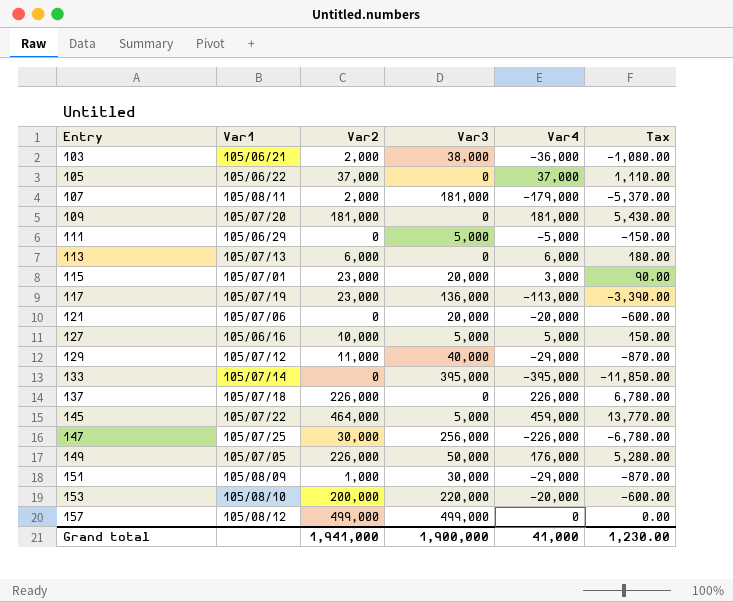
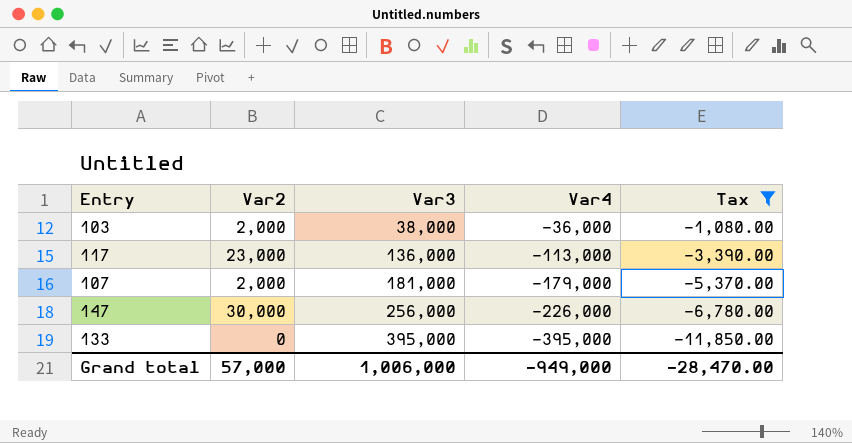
filter: none -> Tax <= -1,080.00
row order: Entry ascending -> Var3 ascending
column Var1 | position: 2 -> none
Grand total | Var2: 1,941,000 -> 57,000
Grand total | Var3: 1,900,000 -> 1,006,000
Grand total | Var4: 41,000 -> -949,000
Grand total | Tax: 1,230.00 -> -28,470.00

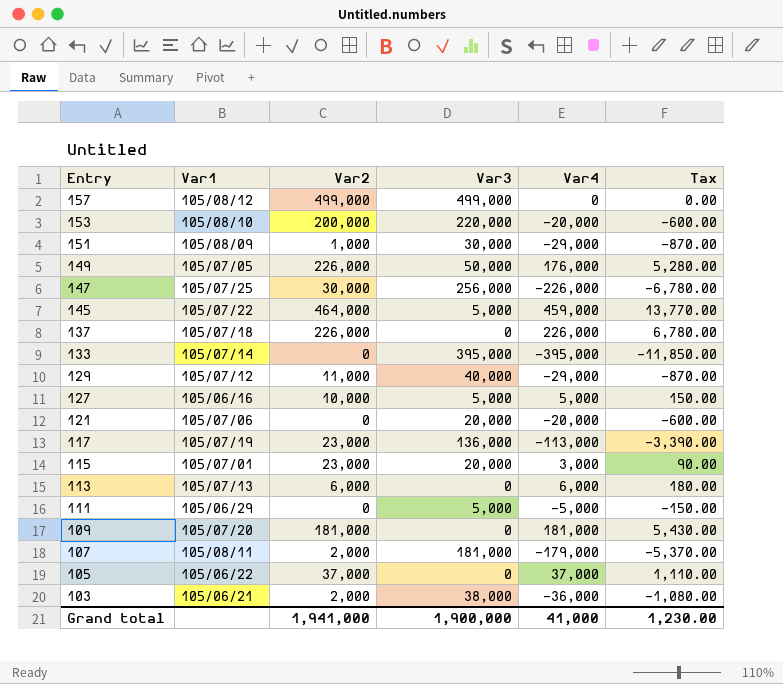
filter: Tax <= -1,080.00 -> none
row order: Var3 ascending -> Entry descending
column Var1 | position: none -> 2
Grand total | Var2: 57,000 -> 1,941,000
Grand total | Var3: 1,006,000 -> 1,900,000
Grand total | Var4: -949,000 -> 41,000
Grand total | Tax: -28,470.00 -> 1,230.00

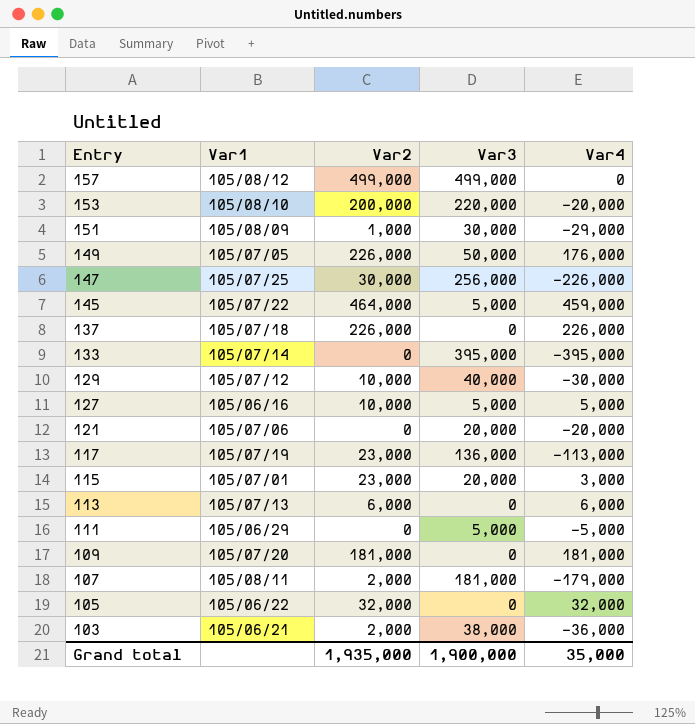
column Tax | formula: [Var4] * 0.03 -> none
129 | Var2: 11,000 -> 10,000
129 | Var4: -29,000 -> -30,000
105 | Var2: 37,000 -> 32,000
105 | Var4: 37,000 -> 32,000
Grand total | Var2: 1,941,000 -> 1,935,000
Grand total | Var4: 41,000 -> 35,000

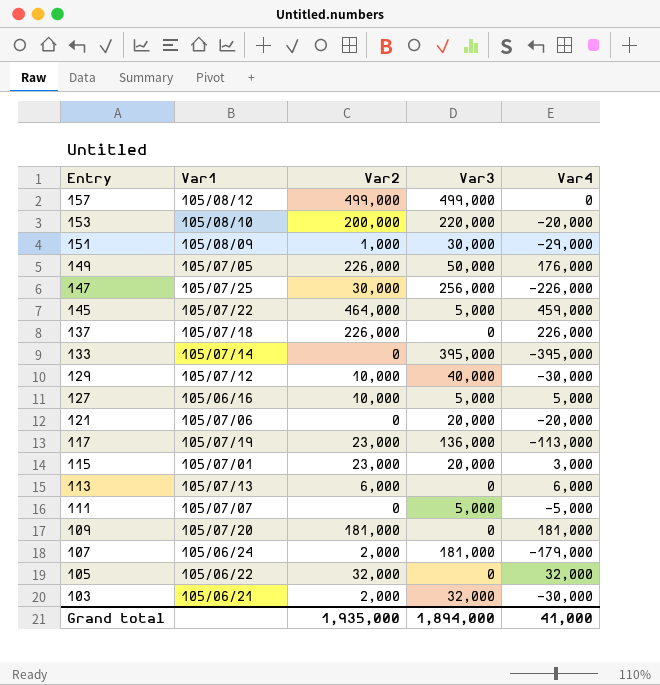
111 | Var1: 105/06/29 -> 105/07/07
107 | Var1: 105/08/11 -> 105/06/24
103 | Var3: 38,000 -> 32,000
103 | Var4: -36,000 -> -30,000
Grand total | Var3: 1,900,000 -> 1,894,000
Grand total | Var4: 35,000 -> 41,000

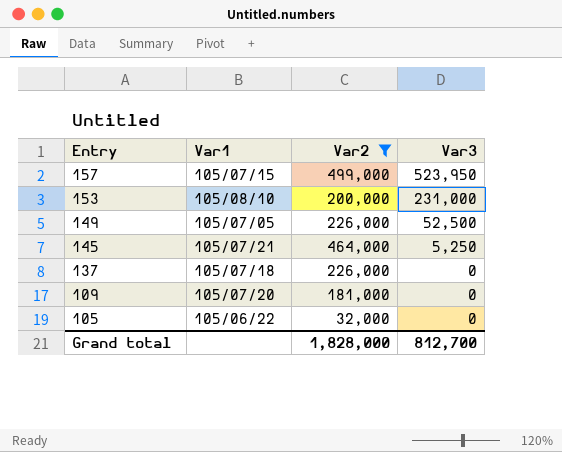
filter: none -> Var2 >= 32,000
column Var4 | formula: [Var2] - [Var3] -> none
157 | Var1: 105/08/12 -> 105/07/15
157 | Var3: 499,000 -> 523,950
153 | Var3: 220,000 -> 231,000
149 | Var3: 50,000 -> 52,500
145 | Var1: 105/07/22 -> 105/07/21
145 | Var3: 5,000 -> 5,250
Grand total | Var2: 1,935,000 -> 1,828,000
Grand total | Var3: 1,894,000 -> 812,700

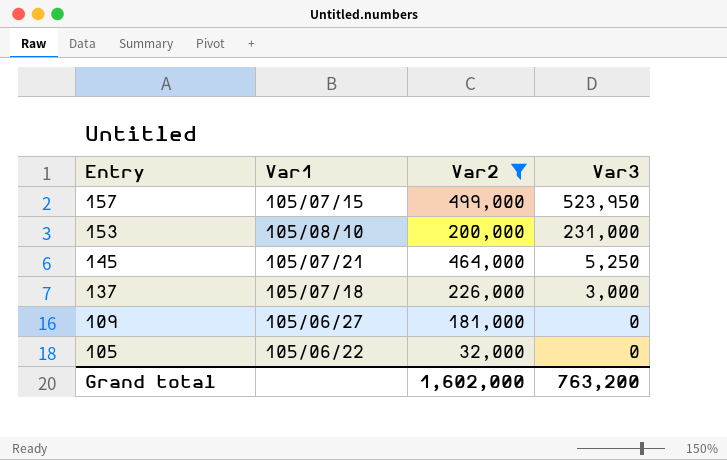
row 149: 105/07/05 | 226,000 | 52,500 -> none
137 | Var3: 0 -> 3,000
109 | Var1: 105/07/20 -> 105/06/27
Grand total | Var2: 1,828,000 -> 1,602,000
Grand total | Var3: 812,700 -> 763,200

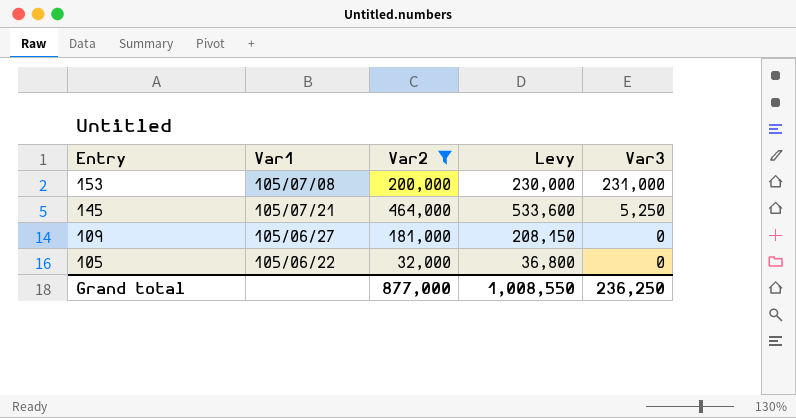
column Levy | formula: none -> [Var2] * 1.15
row 157: 105/07/15 | 499,000 | 523,950 -> none
row 137: 105/07/18 | 226,000 | 3,000 -> none
153 | Var1: 105/08/10 -> 105/07/08
Grand total | Var2: 1,602,000 -> 877,000
Grand total | Var3: 763,200 -> 236,250

